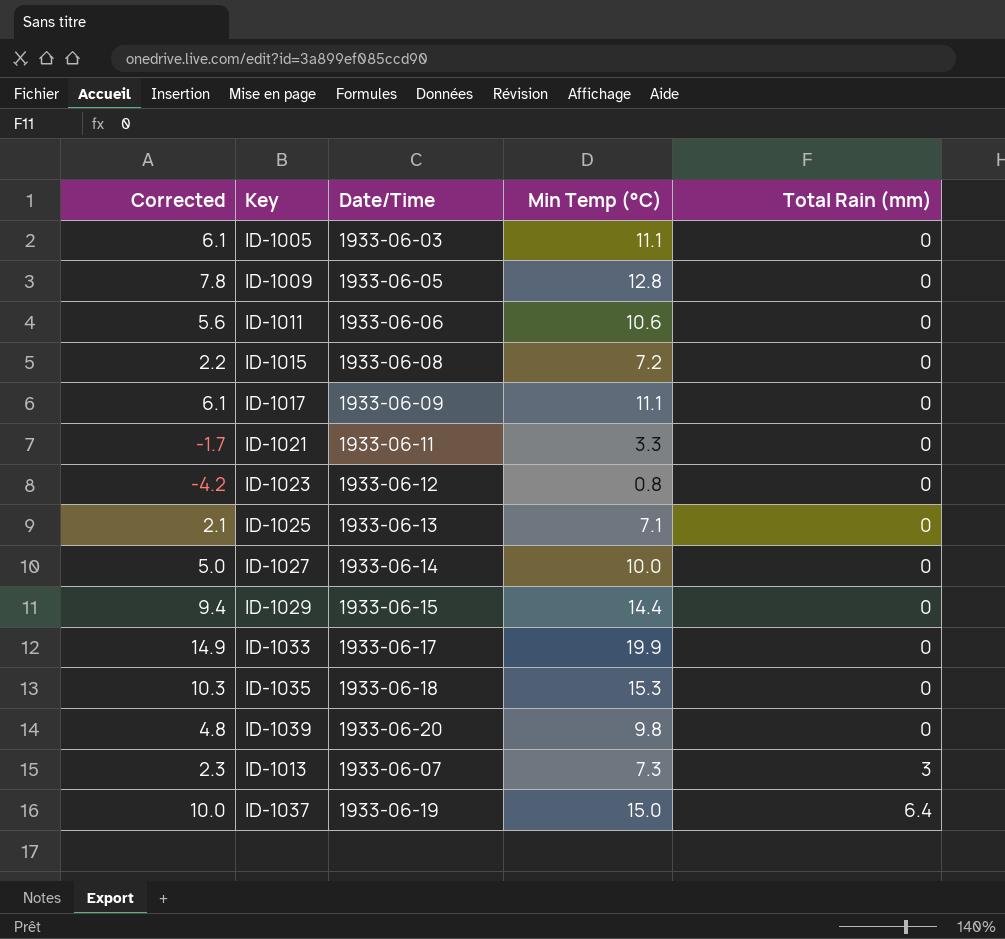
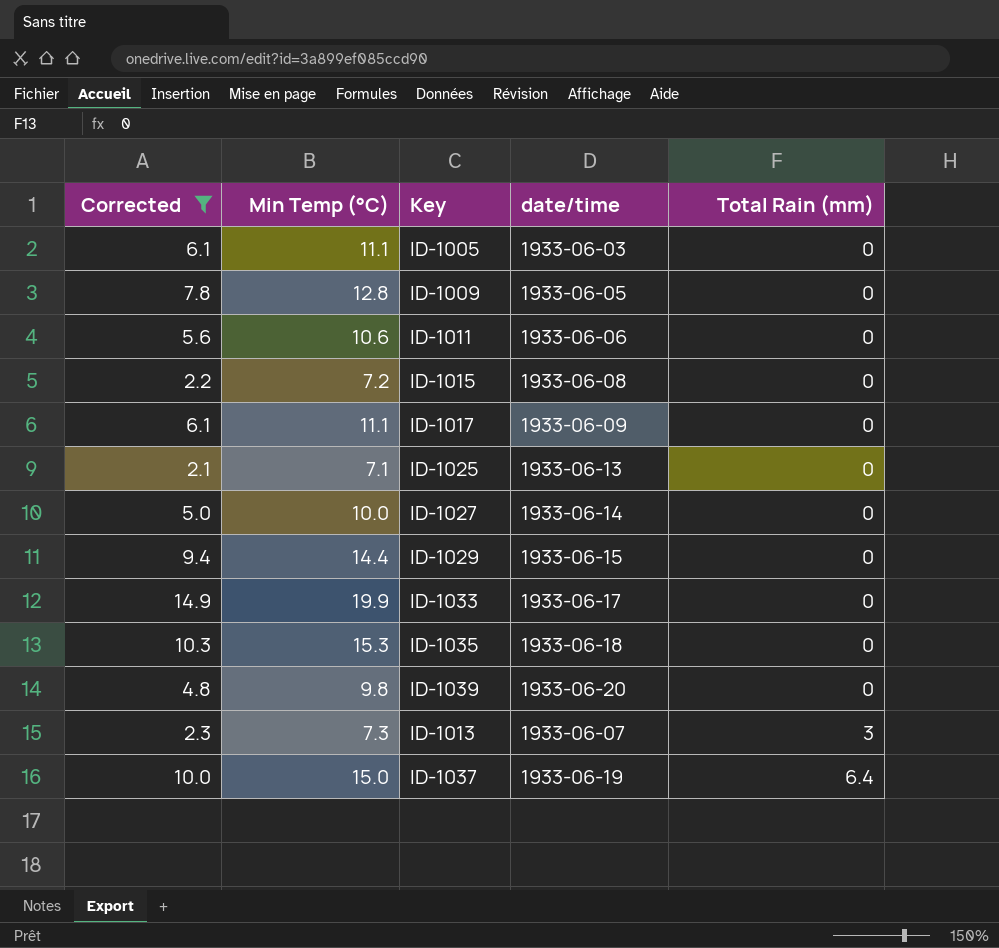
filter: none -> Corrected >= 2.1
column Min Temp (°C) | position: 4 -> 2
column name: Date/Time -> date/time

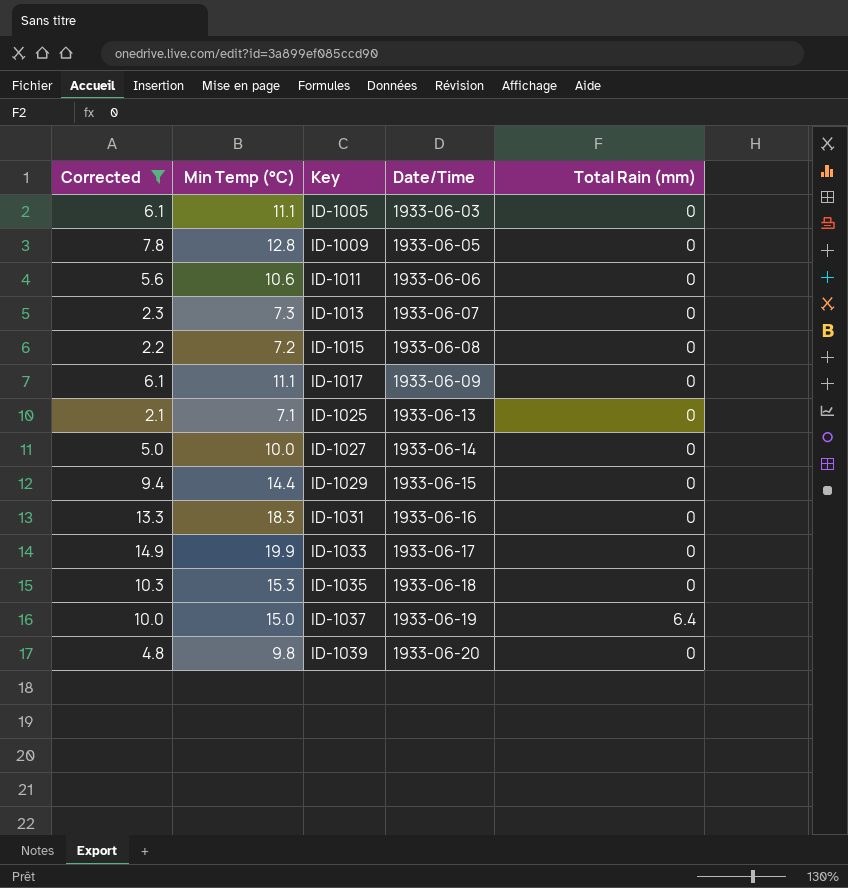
row order: Total Rain (mm) ascending -> Key ascending
column name: date/time -> Date/Time
ID-1013 | Total Rain (mm): 3 -> 0
row ID-1031: none -> 13.3 | 18.3 | 1933-06-16 | 0

